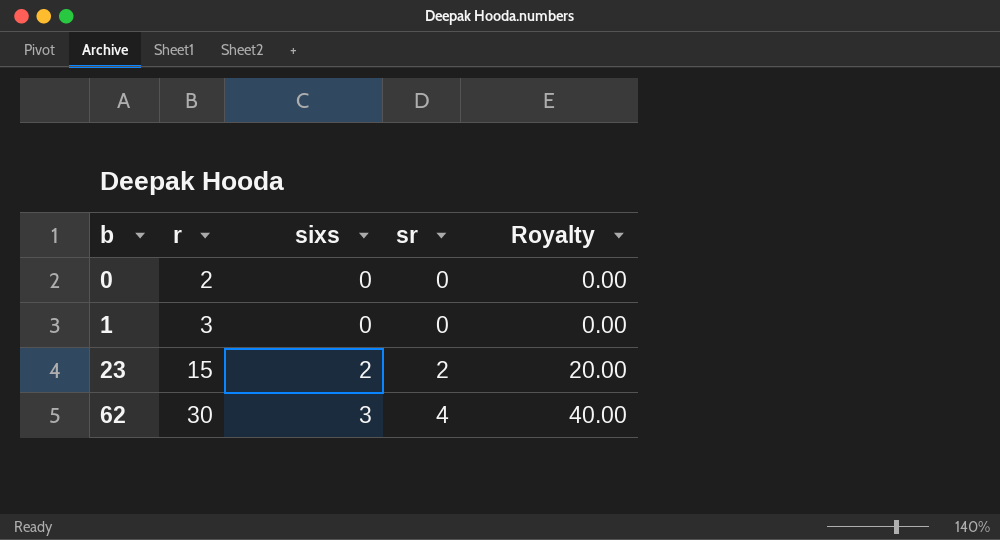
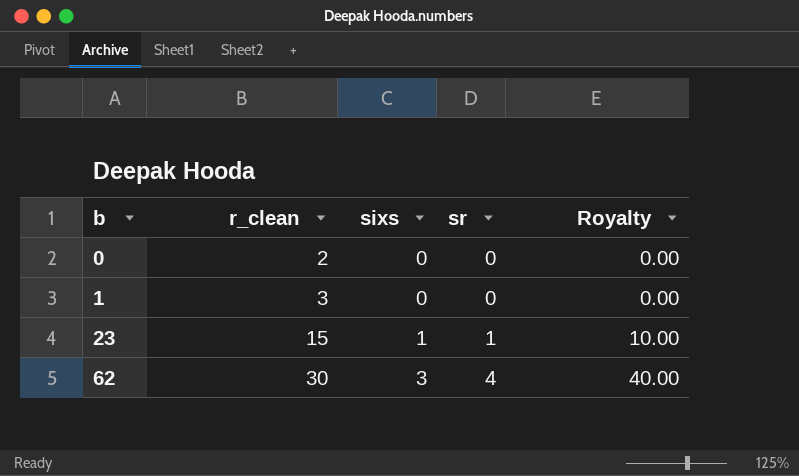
column name: r -> r_clean
23 | sixs: 2 -> 1
23 | sr: 2 -> 1
23 | Royalty: 20.00 -> 10.00

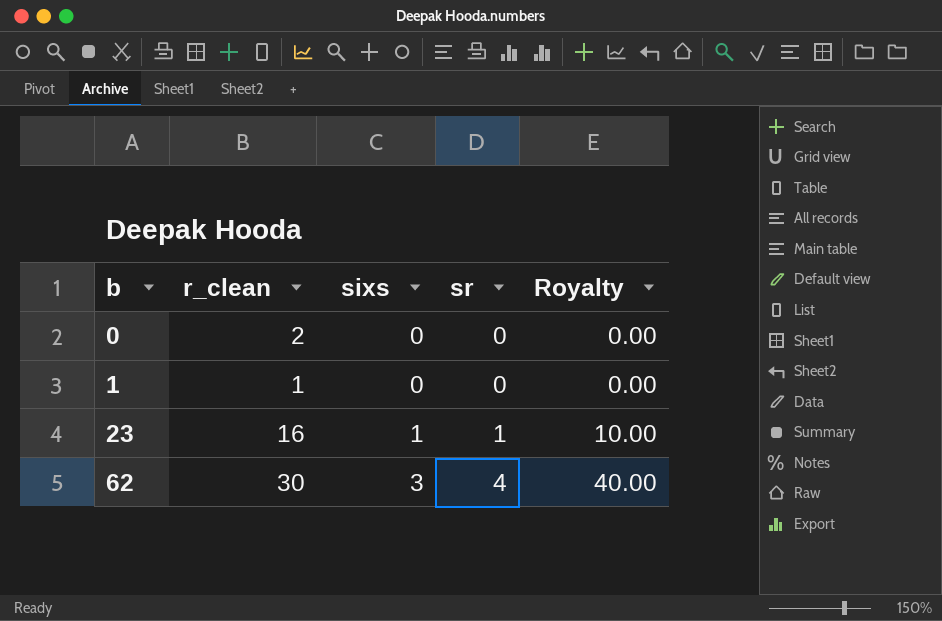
1 | r_clean: 3 -> 1
23 | r_clean: 15 -> 16

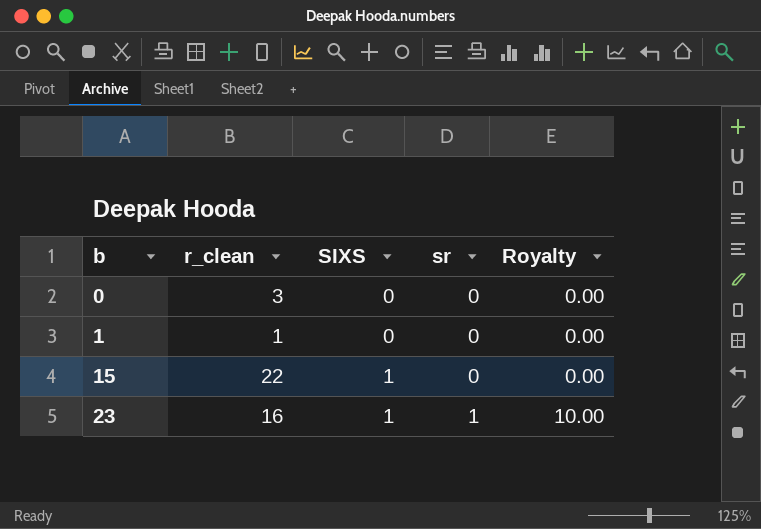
column name: sixs -> SIXS
row 62: 30 | 3 | 4 | 40.00 -> none
0 | r_clean: 2 -> 3
row 15: none -> 22 | 1 | 0 | 0.00

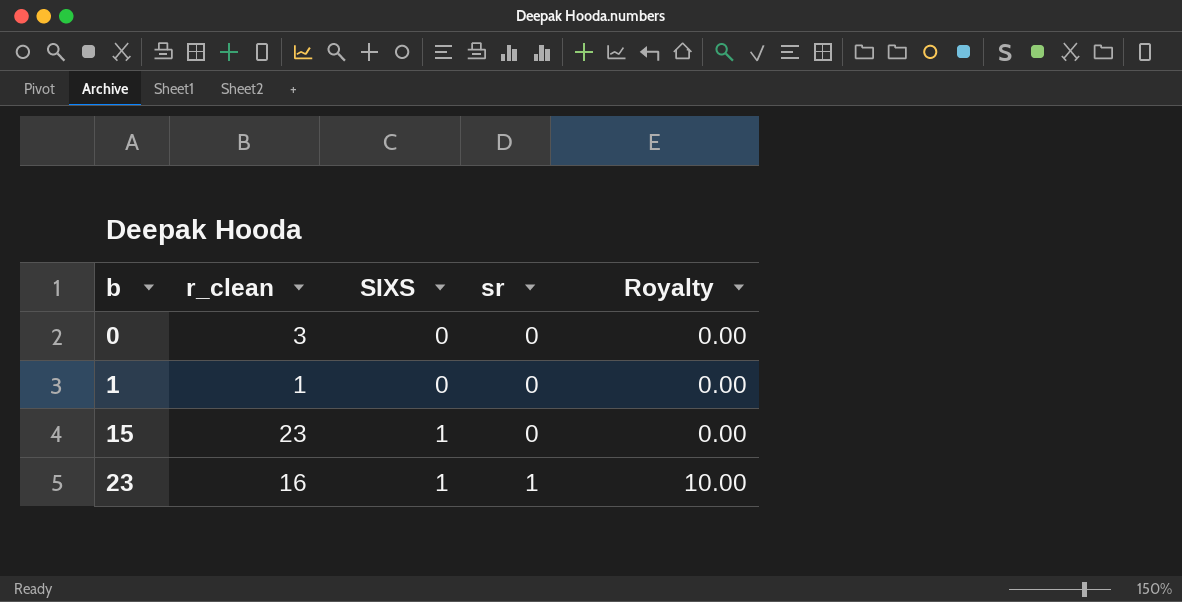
15 | r_clean: 22 -> 23

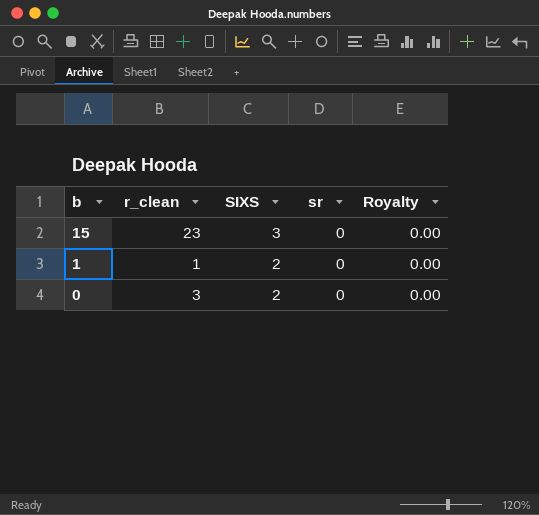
row order: b ascending -> b descending
row 23: 16 | 1 | 1 | 10.00 -> none
15 | SIXS: 1 -> 3
1 | SIXS: 0 -> 2
0 | SIXS: 0 -> 2

